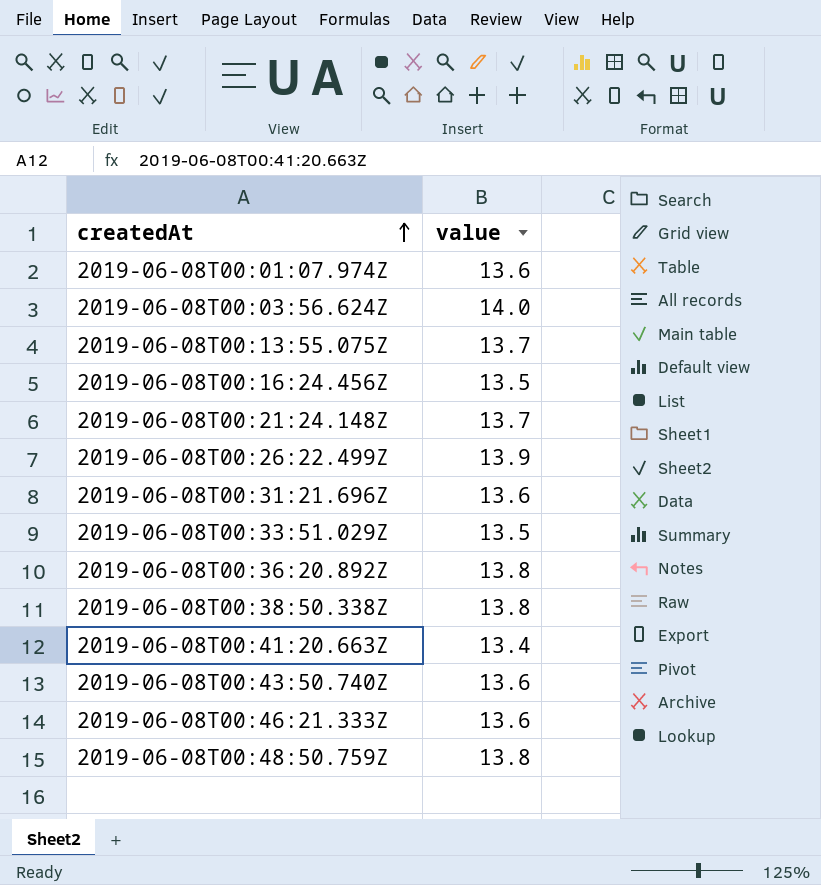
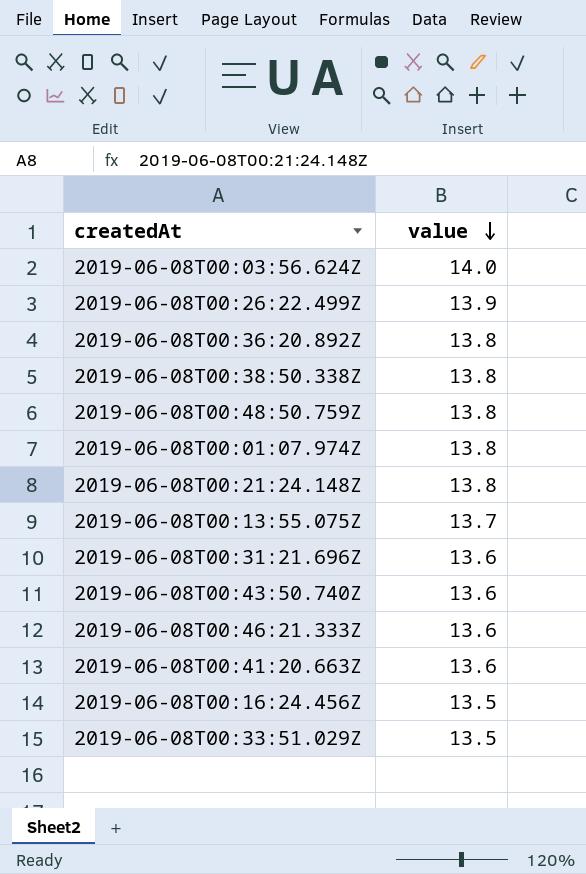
row order: createdAt ascending -> value descending
2019-06-08T00:01:07.974Z | value: 13.6 -> 13.8
2019-06-08T00:21:24.148Z | value: 13.7 -> 13.8
2019-06-08T00:41:20.663Z | value: 13.4 -> 13.6

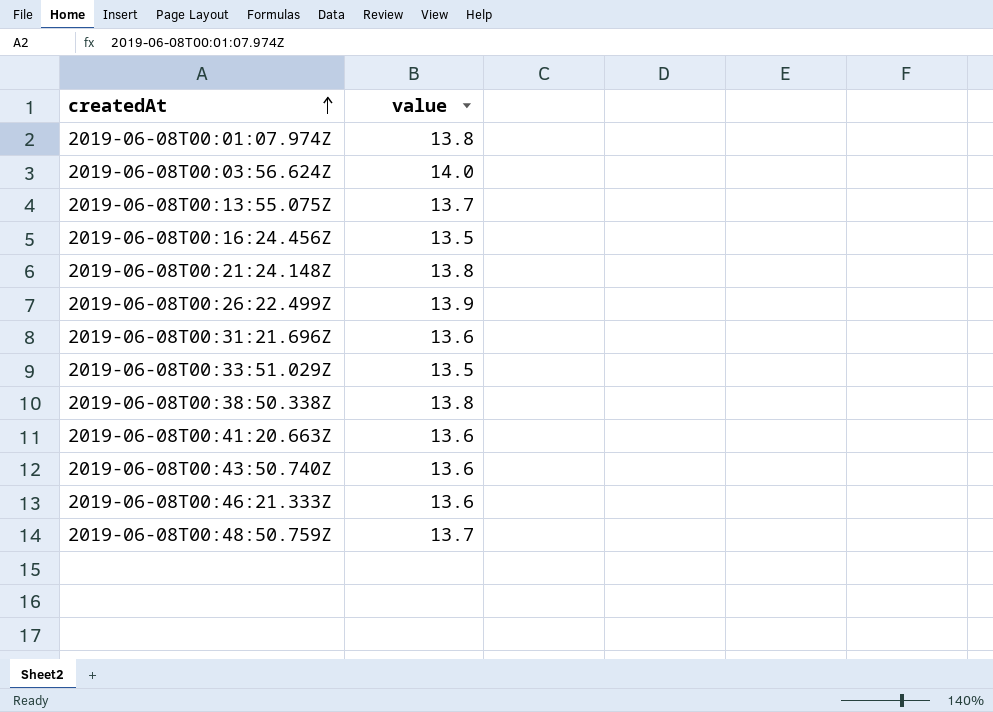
row order: value descending -> createdAt ascending
row 2019-06-08T00:36:20.892Z: 13.8 -> none
2019-06-08T00:48:50.759Z | value: 13.8 -> 13.7

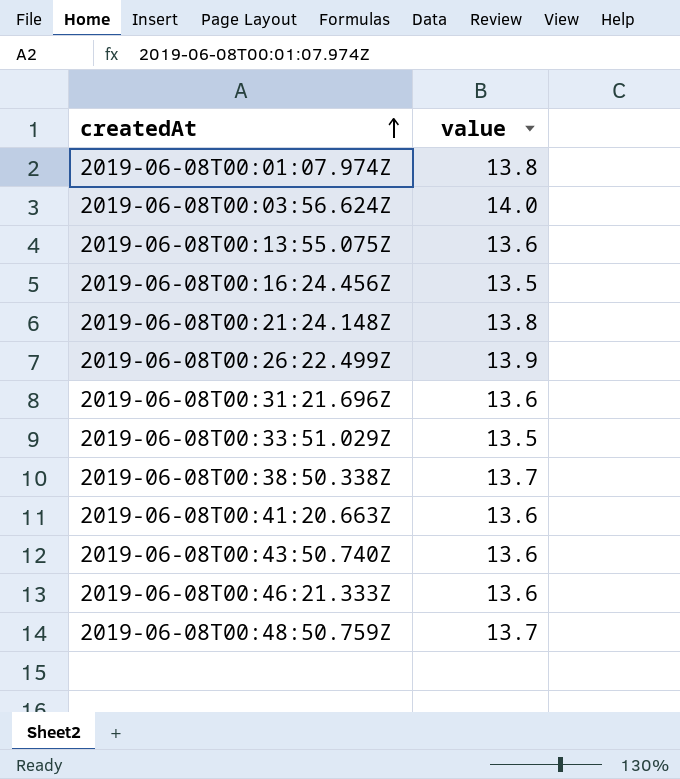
2019-06-08T00:13:55.075Z | value: 13.7 -> 13.6
2019-06-08T00:38:50.338Z | value: 13.8 -> 13.7

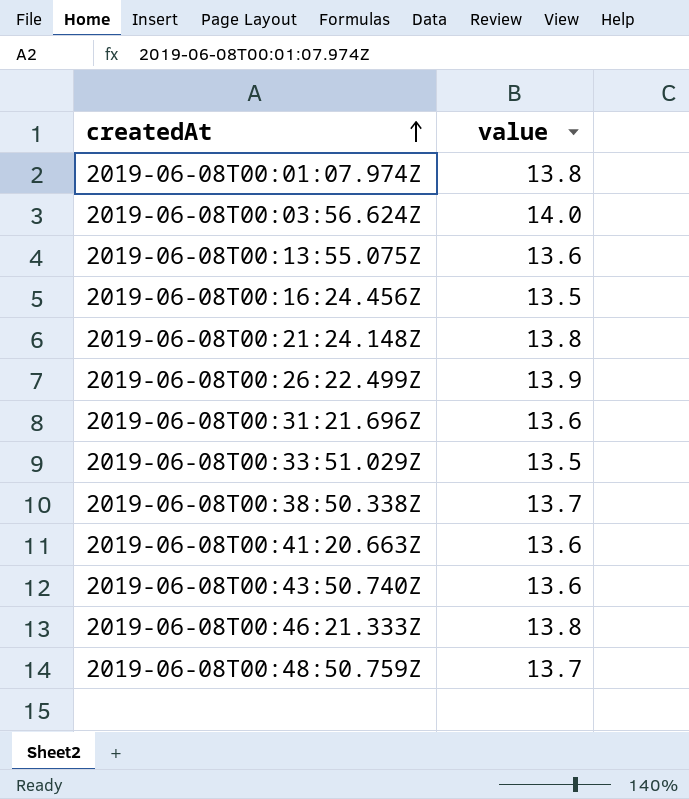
2019-06-08T00:46:21.333Z | value: 13.6 -> 13.8

